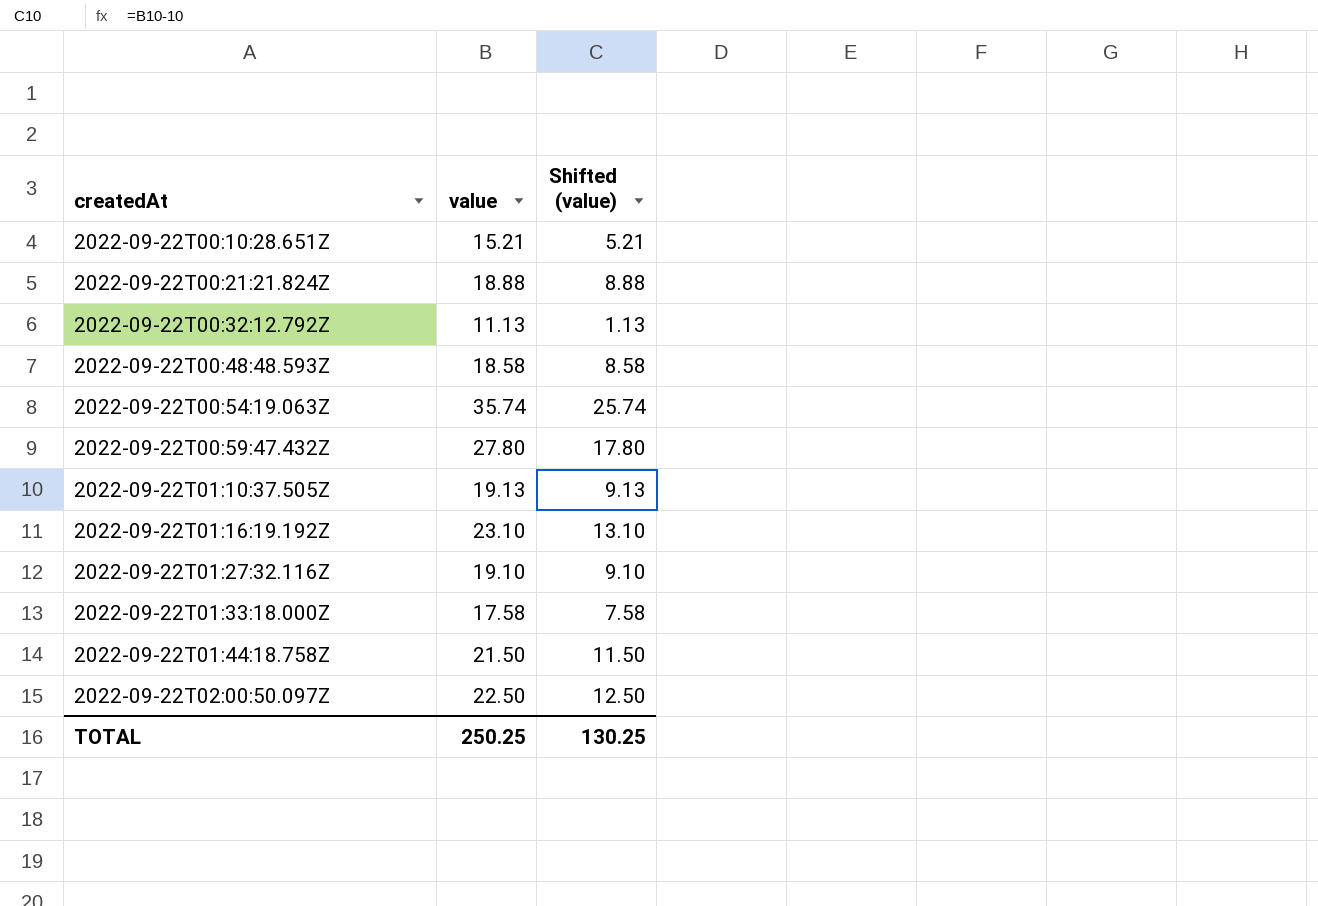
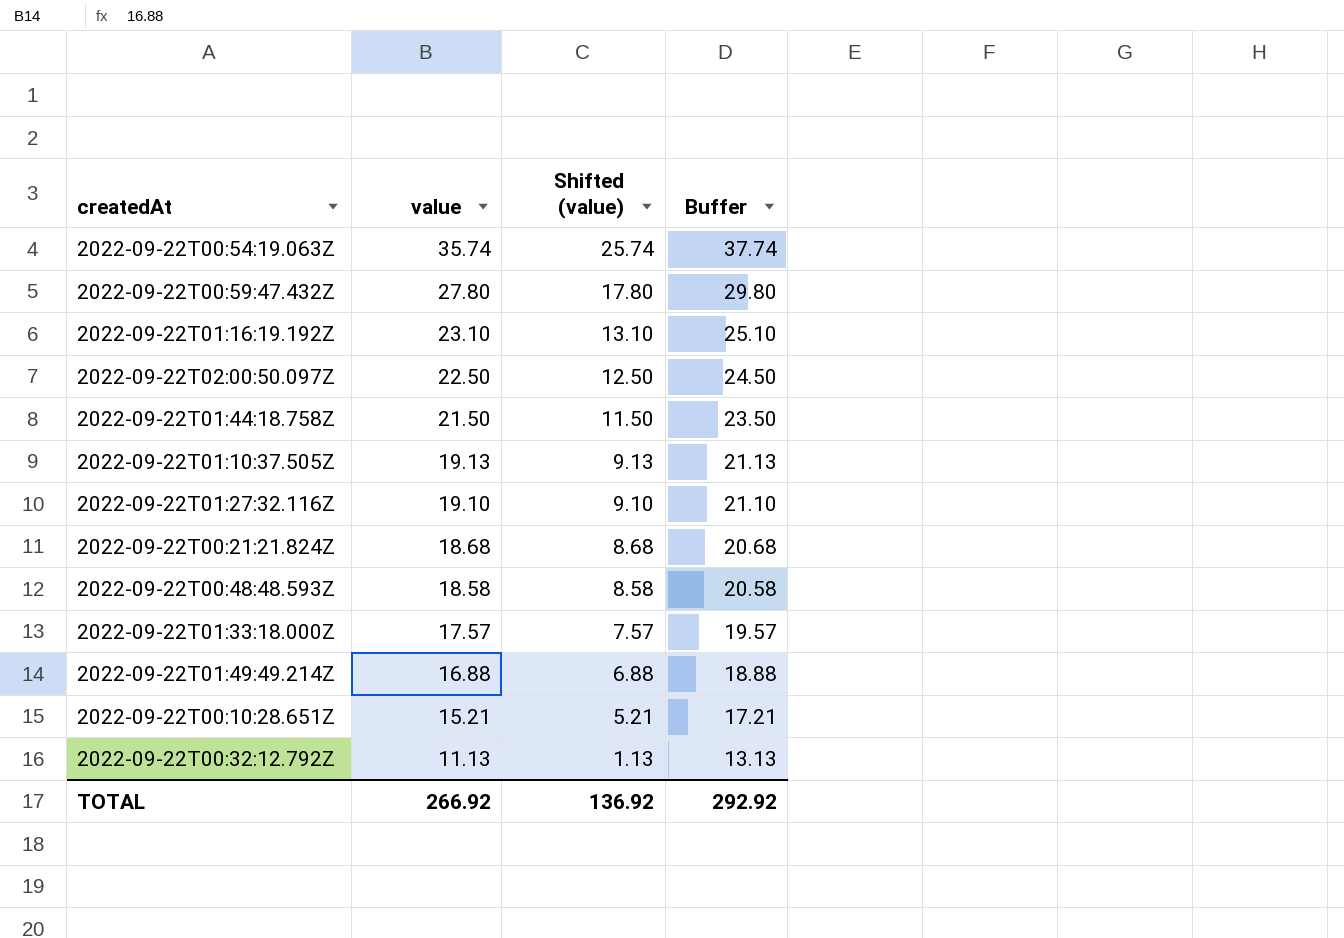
row order: createdAt ascending -> value descending
column Buffer | formula: none -> [value] + 2
2022-09-22T00:21:21.824Z | value: 18.88 -> 18.68
2022-09-22T00:21:21.824Z | Shifted (value): 8.88 -> 8.68
2022-09-22T01:33:18.000Z | value: 17.58 -> 17.57
2022-09-22T01:33:18.000Z | Shifted (value): 7.58 -> 7.57
row 2022-09-22T01:49:49.214Z: none -> 16.88 | 6.88 | 18.88
TOTAL | value: 250.25 -> 266.92
TOTAL | Shifted (value): 130.25 -> 136.92

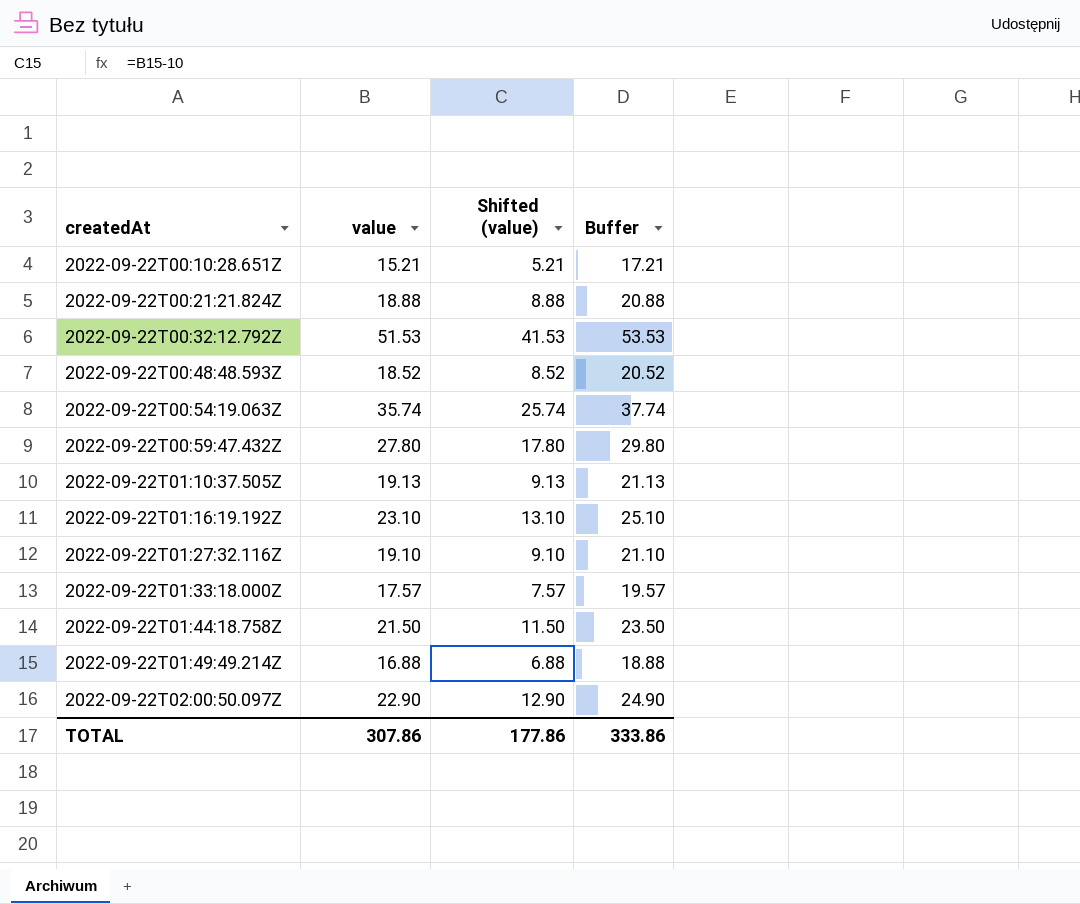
row order: value descending -> createdAt ascending
2022-09-22T00:21:21.824Z | value: 18.68 -> 18.88
2022-09-22T00:21:21.824Z | Shifted (value): 8.68 -> 8.88
2022-09-22T00:21:21.824Z | Buffer: 20.68 -> 20.88
2022-09-22T00:32:12.792Z | value: 11.13 -> 51.53
2022-09-22T00:32:12.792Z | Shifted (value): 1.13 -> 41.53
2022-09-22T00:32:12.792Z | Buffer: 13.13 -> 53.53
2022-09-22T00:48:48.593Z | value: 18.58 -> 18.52
2022-09-22T00:48:48.593Z | Shifted (value): 8.58 -> 8.52
2022-09-22T00:48:48.593Z | Buffer: 20.58 -> 20.52
2022-09-22T02:00:50.097Z | value: 22.50 -> 22.90
2022-09-22T02:00:50.097Z | Shifted (value): 12.50 -> 12.90
2022-09-22T02:00:50.097Z | Buffer: 24.50 -> 24.90
TOTAL | value: 266.92 -> 307.86
TOTAL | Shifted (value): 136.92 -> 177.86
TOTAL | Buffer: 292.92 -> 333.86

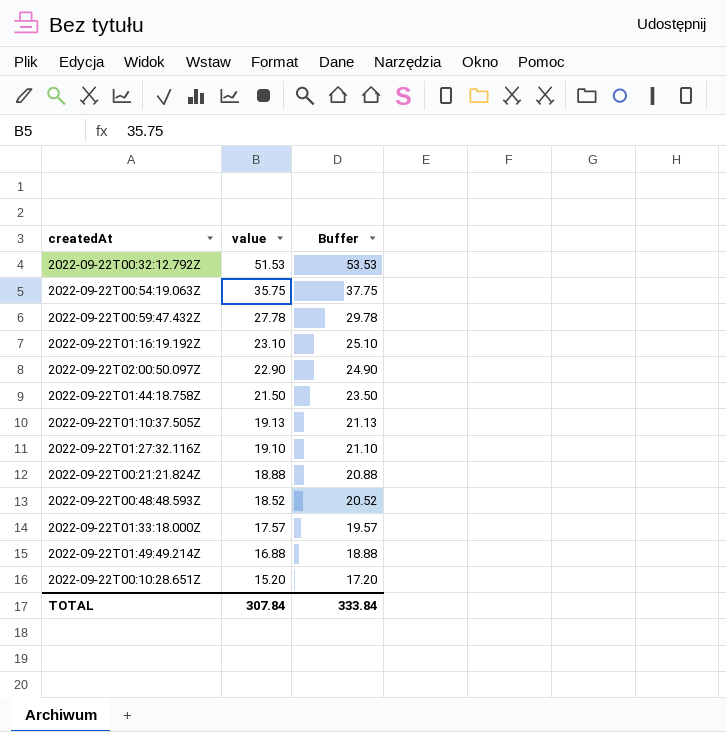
row order: createdAt ascending -> value descending
column Shifted (value) | formula: [value] - 10 -> none
2022-09-22T00:54:19.063Z | value: 35.74 -> 35.75
2022-09-22T00:54:19.063Z | Buffer: 37.74 -> 37.75
2022-09-22T00:59:47.432Z | value: 27.80 -> 27.78
2022-09-22T00:59:47.432Z | Buffer: 29.80 -> 29.78
2022-09-22T00:10:28.651Z | value: 15.21 -> 15.20
2022-09-22T00:10:28.651Z | Buffer: 17.21 -> 17.20
TOTAL | value: 307.86 -> 307.84
TOTAL | Buffer: 333.86 -> 333.84

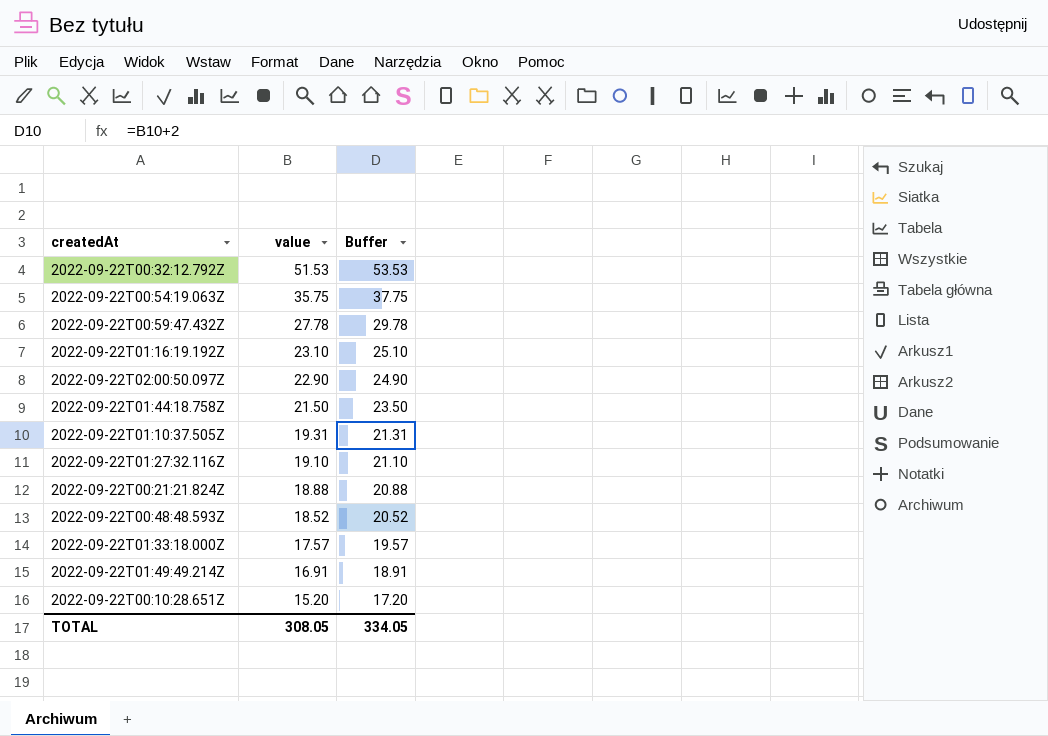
2022-09-22T01:10:37.505Z | value: 19.13 -> 19.31
2022-09-22T01:10:37.505Z | Buffer: 21.13 -> 21.31
2022-09-22T01:49:49.214Z | value: 16.88 -> 16.91
2022-09-22T01:49:49.214Z | Buffer: 18.88 -> 18.91
TOTAL | value: 307.84 -> 308.05
TOTAL | Buffer: 333.84 -> 334.05

